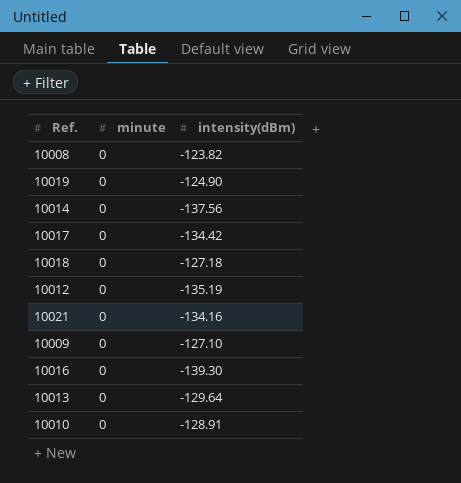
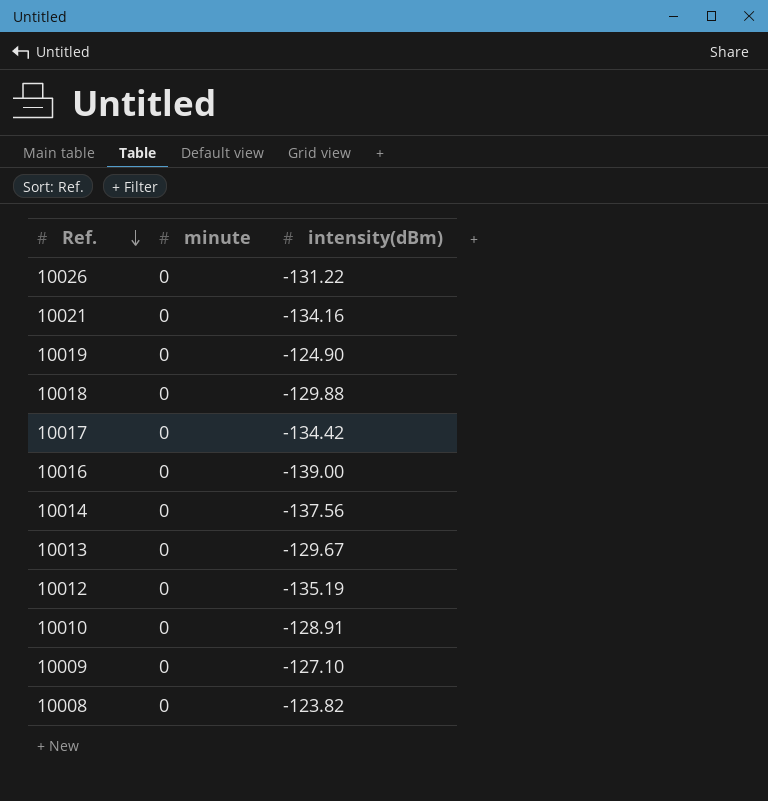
row order: none -> Ref. descending
row 10026: none -> 0 | -131.22
10018 | intensity(dBm): -127.18 -> -129.88
10016 | intensity(dBm): -139.30 -> -139.00
10013 | intensity(dBm): -129.64 -> -129.67

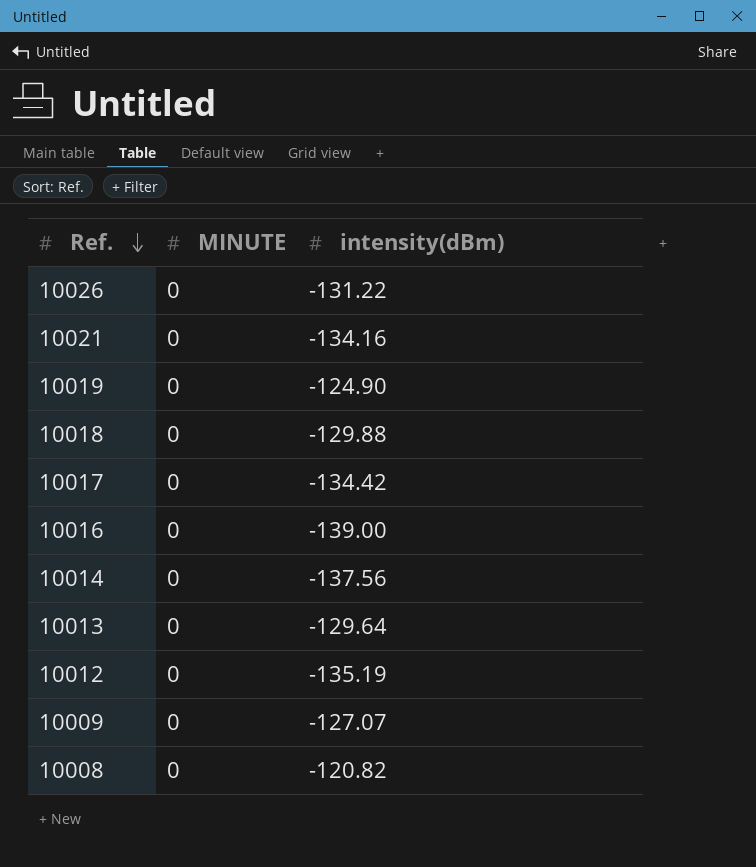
column name: minute -> MINUTE
row 10010: 0 | -128.91 -> none
10013 | intensity(dBm): -129.67 -> -129.64
10009 | intensity(dBm): -127.10 -> -127.07
10008 | intensity(dBm): -123.82 -> -120.82

